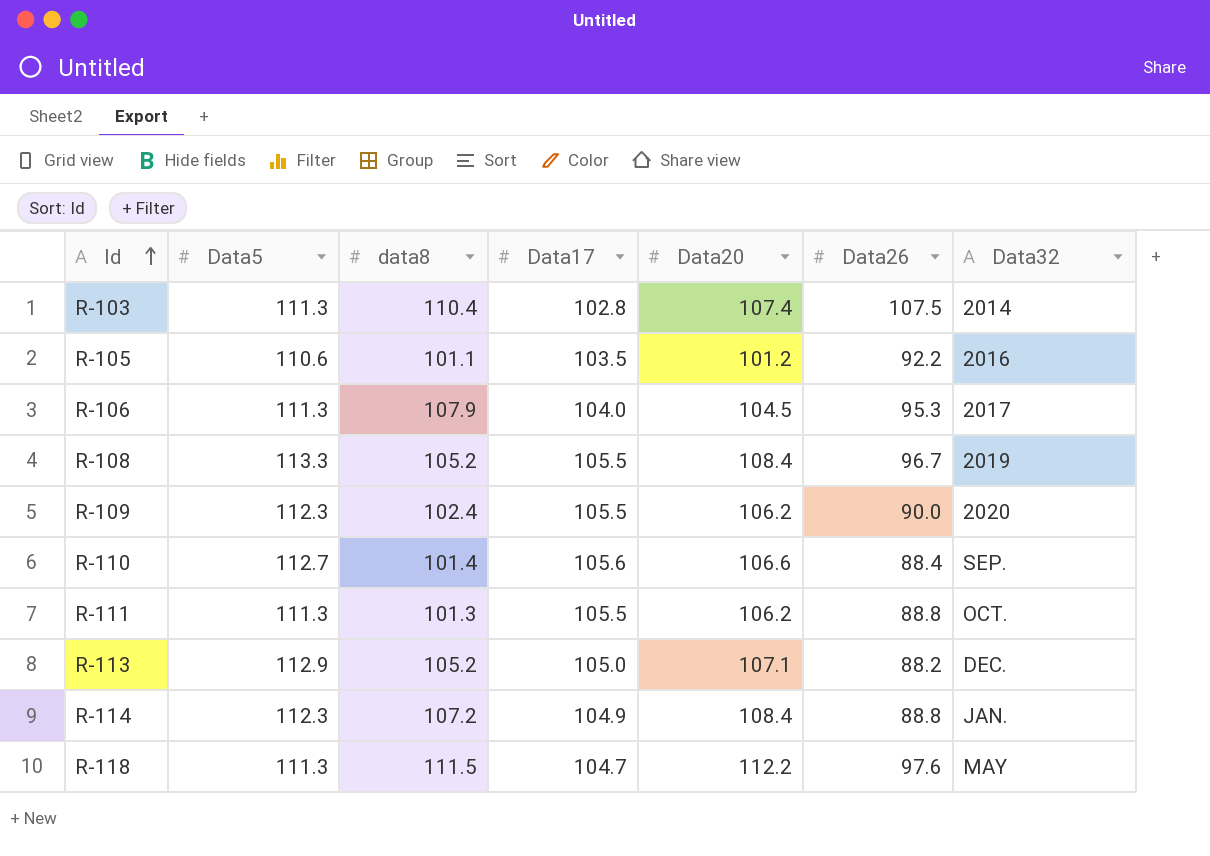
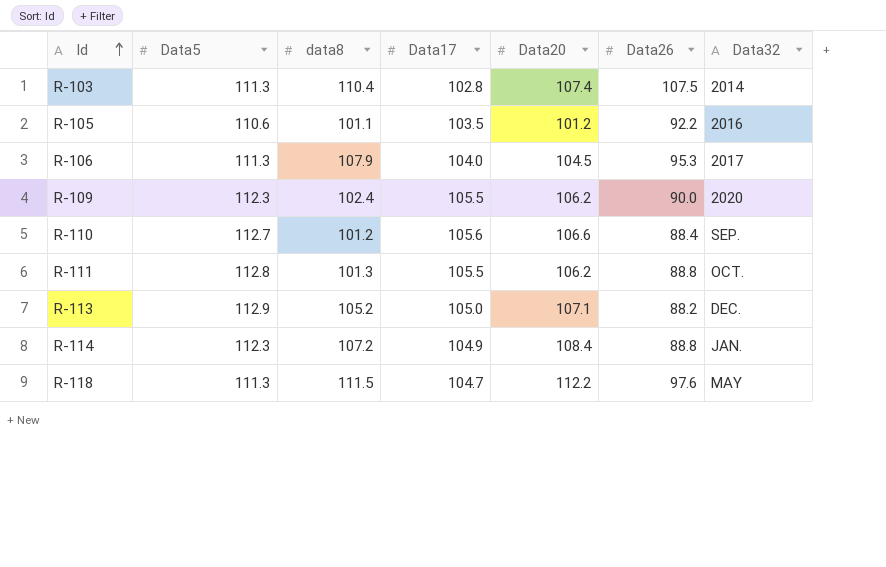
row R-108: 113.3 | 105.2 | 105.5 | 108.4 | 96.7 | 2019 -> none
R-110 | data8: 101.4 -> 101.2
R-111 | Data5: 111.3 -> 112.8

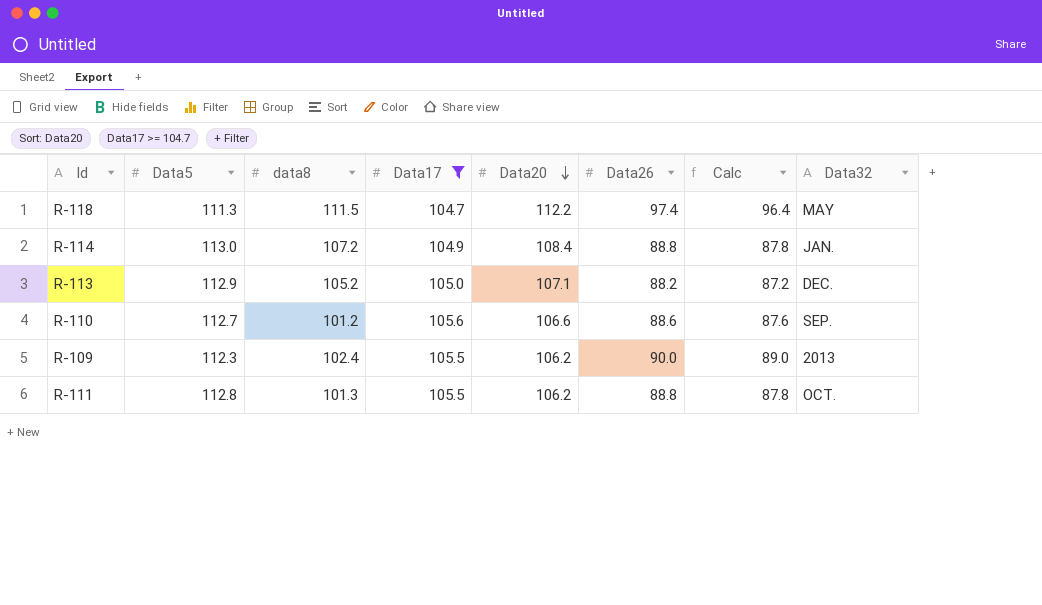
filter: none -> Data17 >= 104.7
row order: Id ascending -> Data20 descending
column Calc | formula: none -> [Data26] - 1
R-118 | Data26: 97.6 -> 97.4
R-114 | Data5: 112.3 -> 113.0
R-110 | Data26: 88.4 -> 88.6
R-109 | Data32: 2020 -> 2013

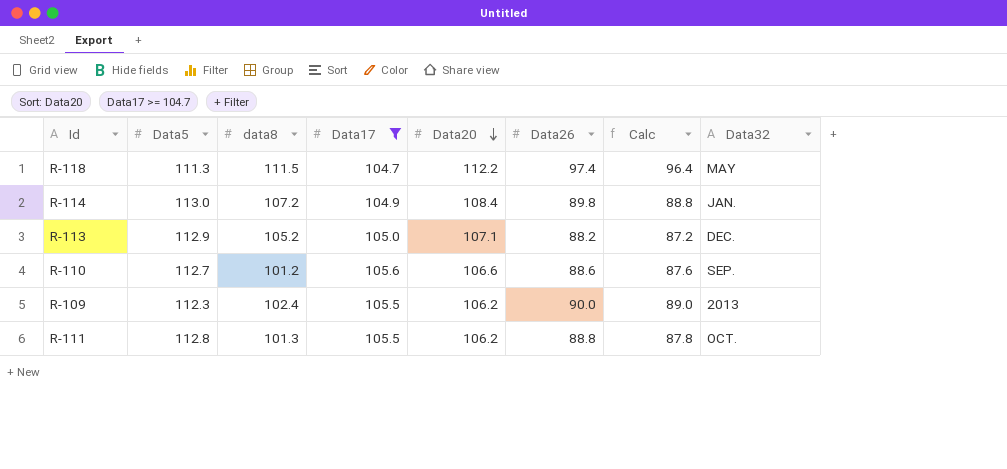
R-114 | Data26: 88.8 -> 89.8
R-114 | Calc: 87.8 -> 88.8

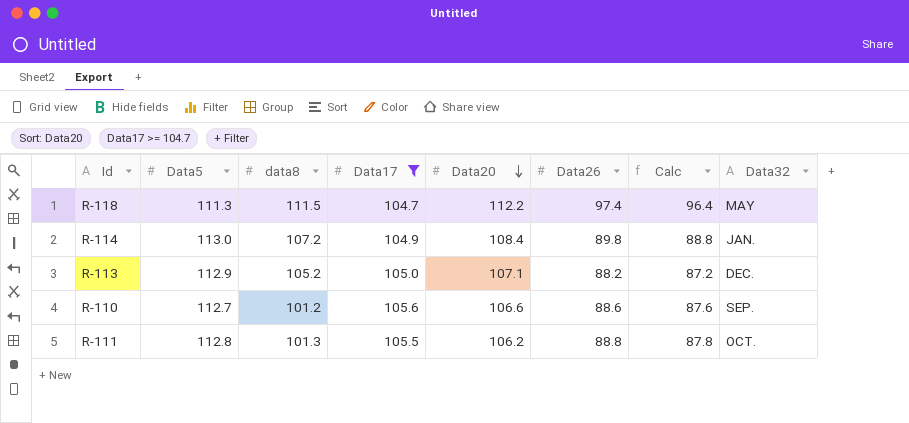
row R-109: 112.3 | 102.4 | 105.5 | 106.2 | 90.0 | 89.0 | 2013 -> none

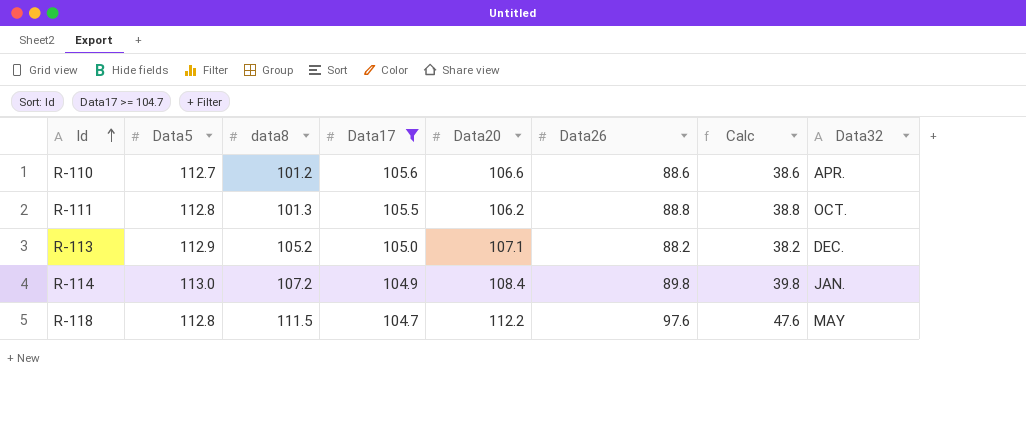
row order: Data20 descending -> Id ascending
column Calc | formula: [Data26] - 1 -> [Data26] - 50
R-110 | Data32: SEP. -> APR.
R-118 | Data5: 111.3 -> 112.8
R-118 | Data26: 97.4 -> 97.6

